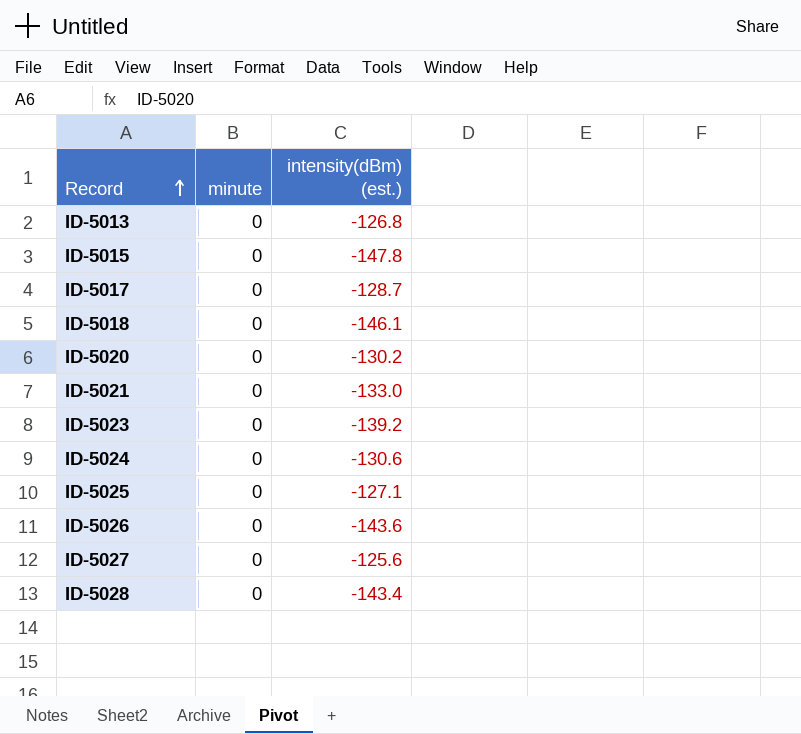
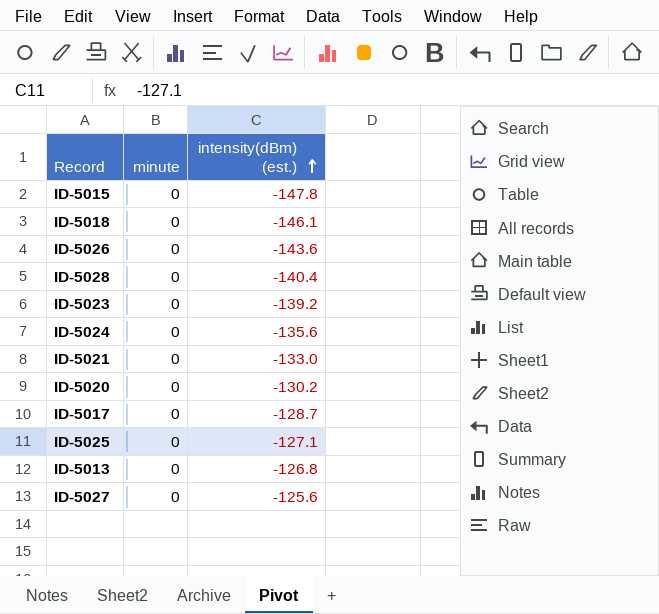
row order: Record ascending -> intensity(dBm) (est.) ascending
ID-5028 | intensity(dBm) (est.): -143.4 -> -140.4
ID-5024 | intensity(dBm) (est.): -130.6 -> -135.6

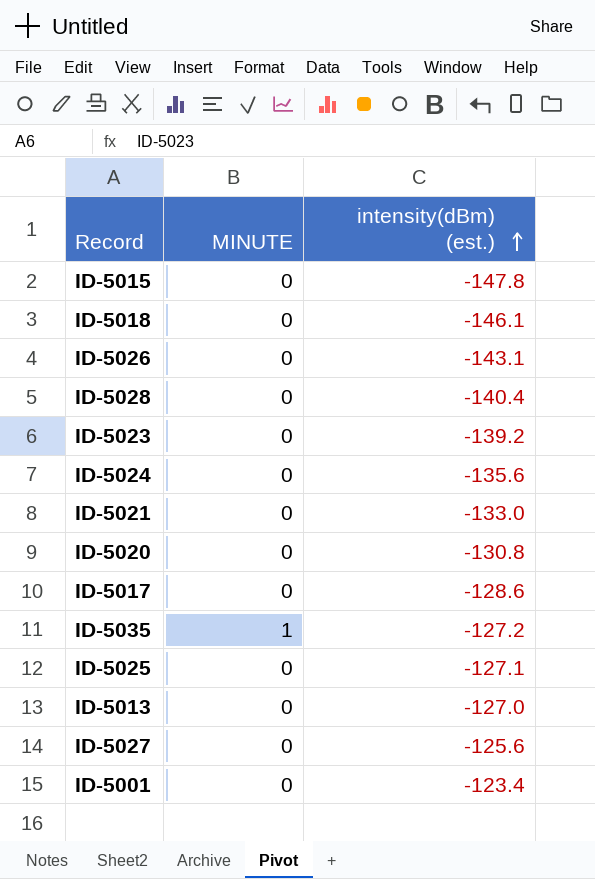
column name: minute -> MINUTE
ID-5026 | intensity(dBm) (est.): -143.6 -> -143.1
ID-5020 | intensity(dBm) (est.): -130.2 -> -130.8
ID-5017 | intensity(dBm) (est.): -128.7 -> -128.6
row ID-5035: none -> 1 | -127.2
ID-5013 | intensity(dBm) (est.): -126.8 -> -127.0
row ID-5001: none -> 0 | -123.4

